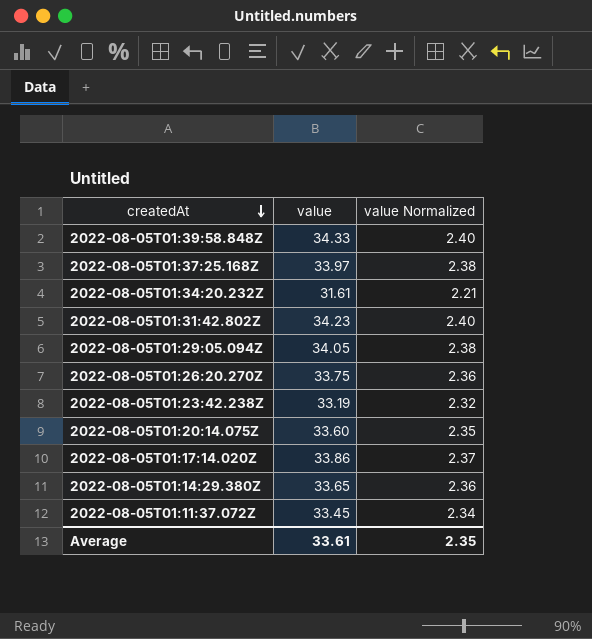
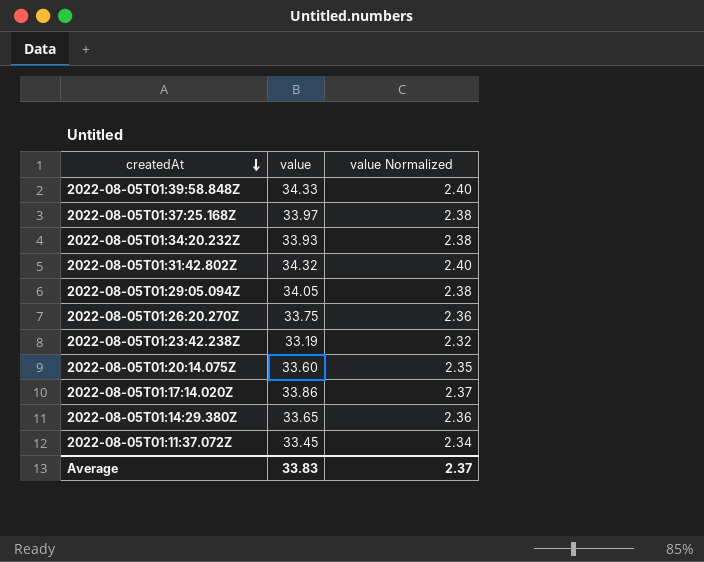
2022-08-05T01:34:20.232Z | value: 31.61 -> 33.93
2022-08-05T01:34:20.232Z | value Normalized: 2.21 -> 2.38
2022-08-05T01:31:42.802Z | value: 34.23 -> 34.32
Average | value: 33.61 -> 33.83
Average | value Normalized: 2.35 -> 2.37

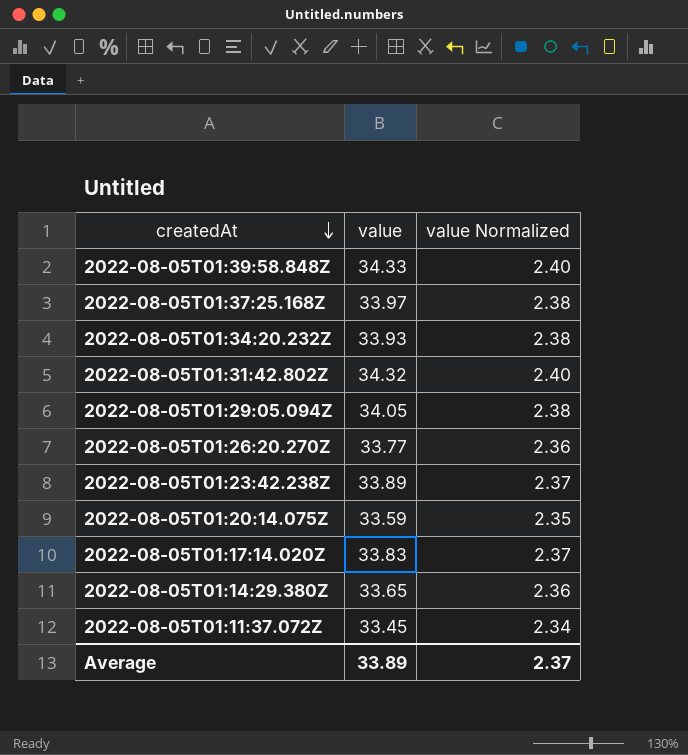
2022-08-05T01:26:20.270Z | value: 33.75 -> 33.77
2022-08-05T01:23:42.238Z | value: 33.19 -> 33.89
2022-08-05T01:23:42.238Z | value Normalized: 2.32 -> 2.37
2022-08-05T01:20:14.075Z | value: 33.60 -> 33.59
2022-08-05T01:17:14.020Z | value: 33.86 -> 33.83
Average | value: 33.83 -> 33.89

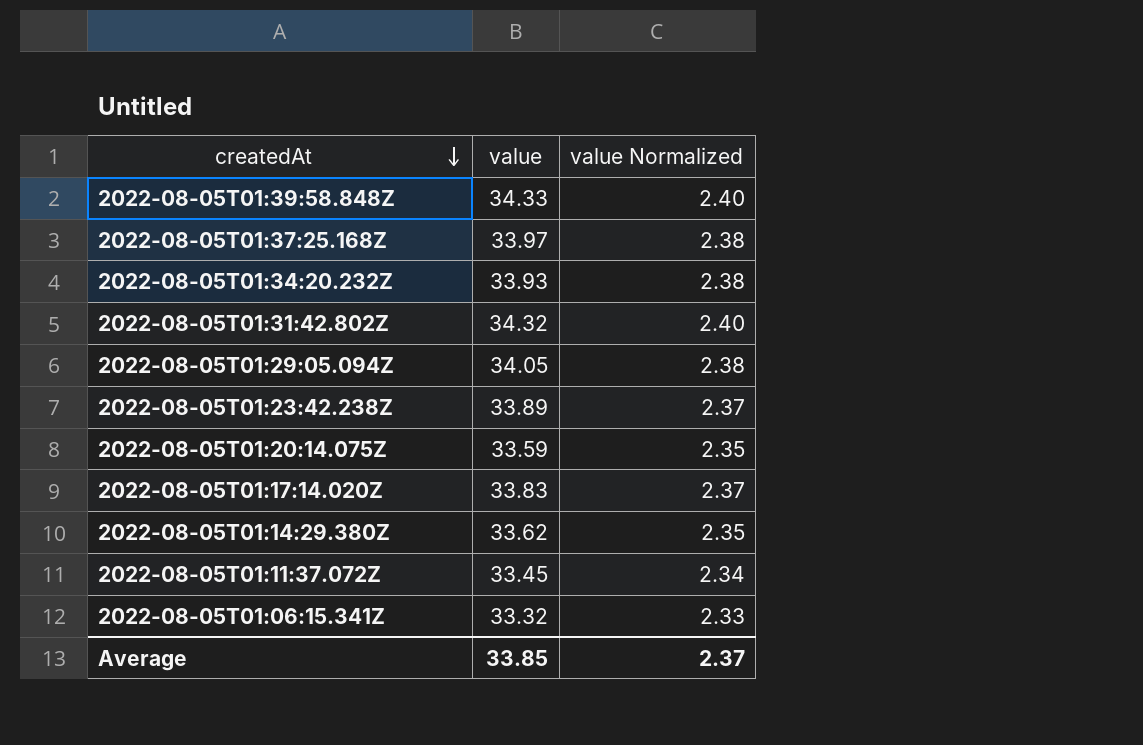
row 2022-08-05T01:26:20.270Z: 33.77 | 2.36 -> none
2022-08-05T01:14:29.380Z | value: 33.65 -> 33.62
2022-08-05T01:14:29.380Z | value Normalized: 2.36 -> 2.35
row 2022-08-05T01:06:15.341Z: none -> 33.32 | 2.33
Average | value: 33.89 -> 33.85

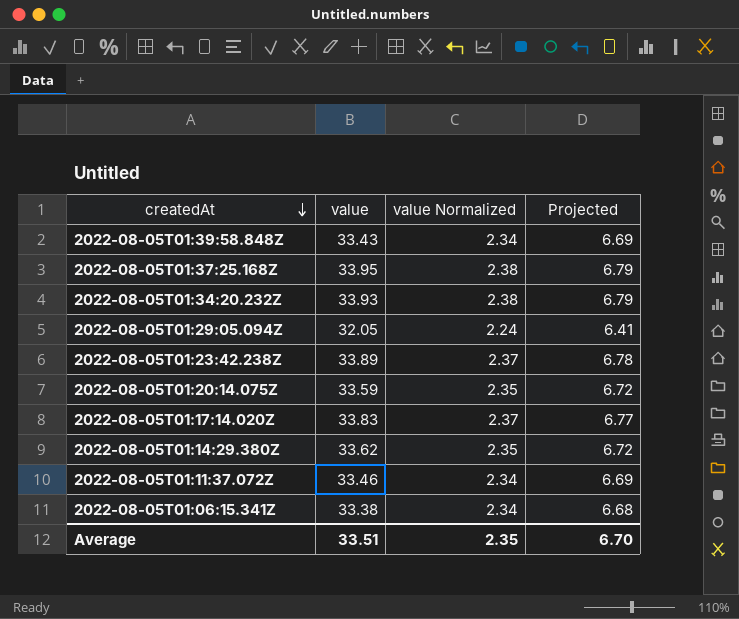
column Projected | formula: none -> [value] * 0.2
row 2022-08-05T01:31:42.802Z: 34.32 | 2.40 -> none
2022-08-05T01:39:58.848Z | value: 34.33 -> 33.43
2022-08-05T01:39:58.848Z | value Normalized: 2.40 -> 2.34
2022-08-05T01:37:25.168Z | value: 33.97 -> 33.95
2022-08-05T01:29:05.094Z | value: 34.05 -> 32.05
2022-08-05T01:29:05.094Z | value Normalized: 2.38 -> 2.24
2022-08-05T01:11:37.072Z | value: 33.45 -> 33.46
2022-08-05T01:06:15.341Z | value: 33.32 -> 33.38
2022-08-05T01:06:15.341Z | value Normalized: 2.33 -> 2.34
Average | value: 33.85 -> 33.51
Average | value Normalized: 2.37 -> 2.35

